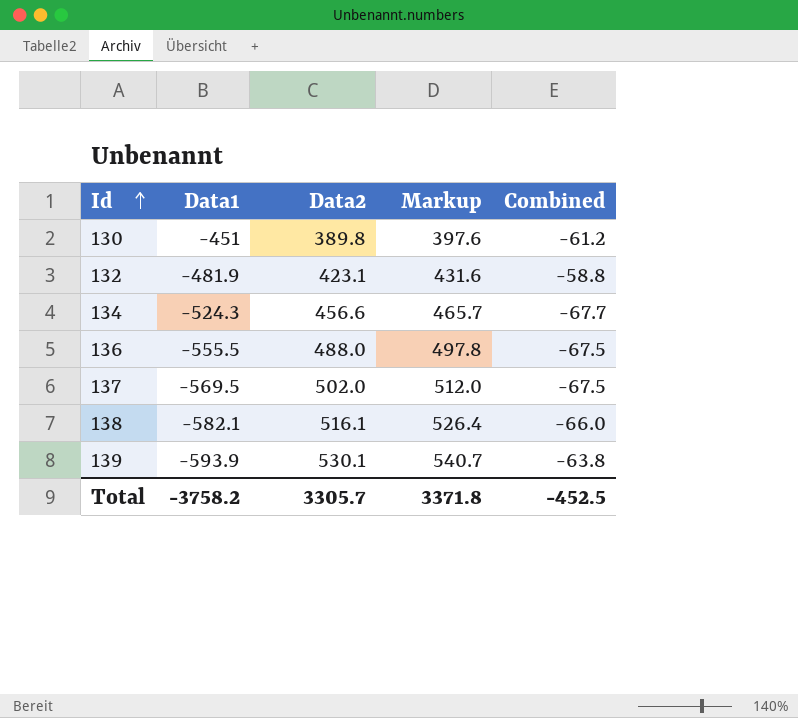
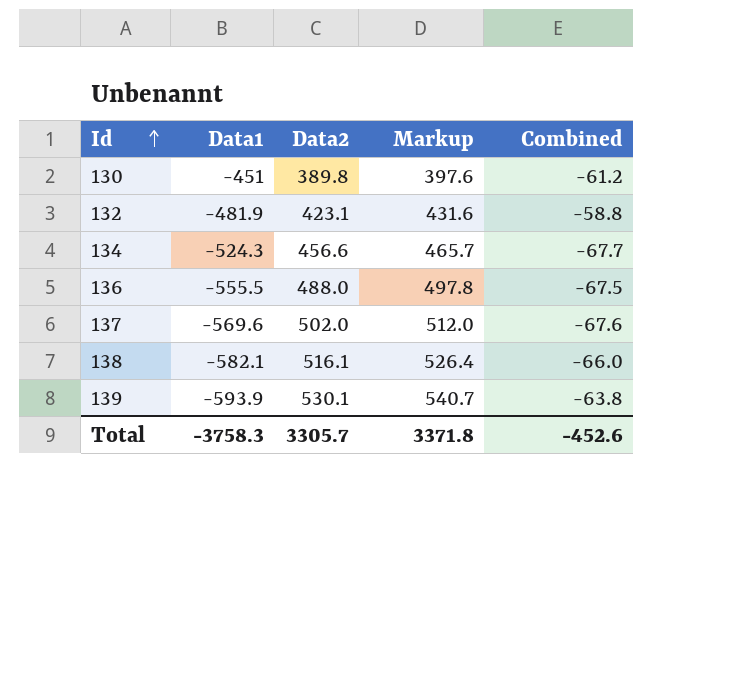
137 | Data1: -569.5 -> -569.6
137 | Combined: -67.5 -> -67.6
Total | Data1: -3758.2 -> -3758.3
Total | Combined: -452.5 -> -452.6

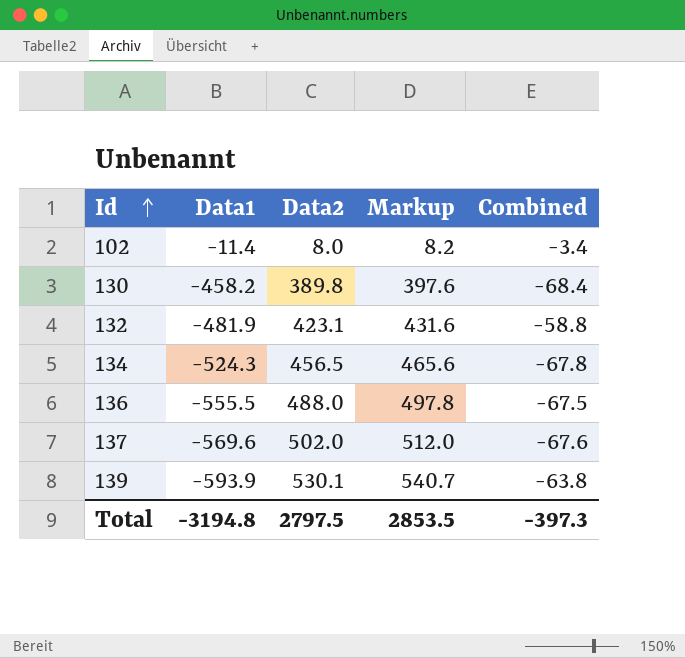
row 138: -582.1 | 516.1 | 526.4 | -66.0 -> none
row 102: none -> -11.4 | 8.0 | 8.2 | -3.4
130 | Data1: -451 -> -458.2
130 | Combined: -61.2 -> -68.4
134 | Data2: 456.6 -> 456.5
134 | Markup: 465.7 -> 465.6
134 | Combined: -67.7 -> -67.8
Total | Data1: -3758.3 -> -3194.8
Total | Data2: 3305.7 -> 2797.5
Total | Markup: 3371.8 -> 2853.5
Total | Combined: -452.6 -> -397.3

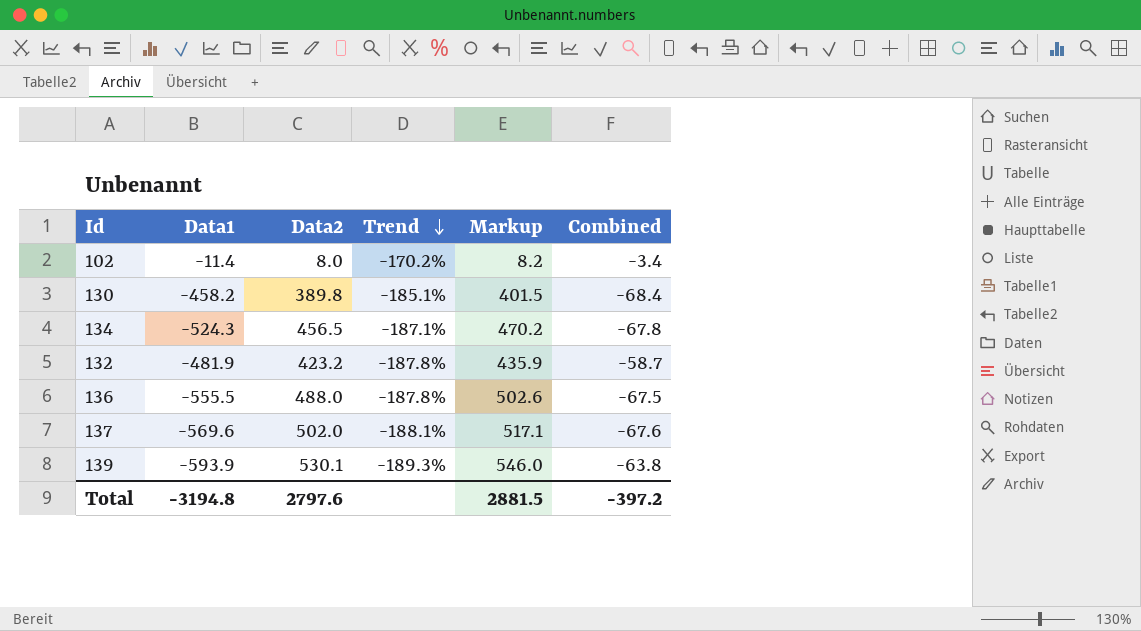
row order: Id ascending -> Trend descending
column Trend | formula: none -> ([Data2] - [Data1]) / [Data1]
column Markup | formula: [Data2] * 1.02 -> [Data2] * 1.03
132 | Data2: 423.1 -> 423.2
132 | Combined: -58.8 -> -58.7
Total | Data2: 2797.5 -> 2797.6
Total | Markup: 2853.5 -> 2881.5
Total | Combined: -397.3 -> -397.2

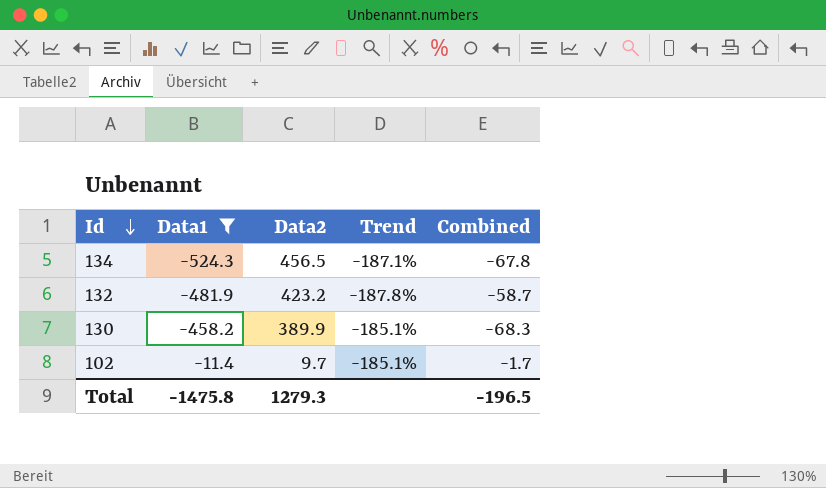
filter: none -> Data1 >= -524.3
row order: Trend descending -> Id descending
column Markup | formula: [Data2] * 1.03 -> none
130 | Data2: 389.8 -> 389.9
130 | Combined: -68.4 -> -68.3
102 | Data2: 8.0 -> 9.7
102 | Trend: -170.2% -> -185.1%
102 | Combined: -3.4 -> -1.7
Total | Data1: -3194.8 -> -1475.8
Total | Data2: 2797.6 -> 1279.3
Total | Combined: -397.2 -> -196.5

